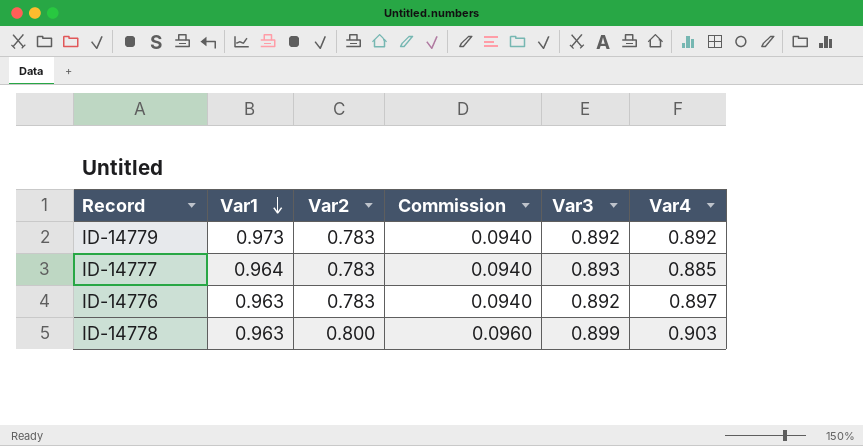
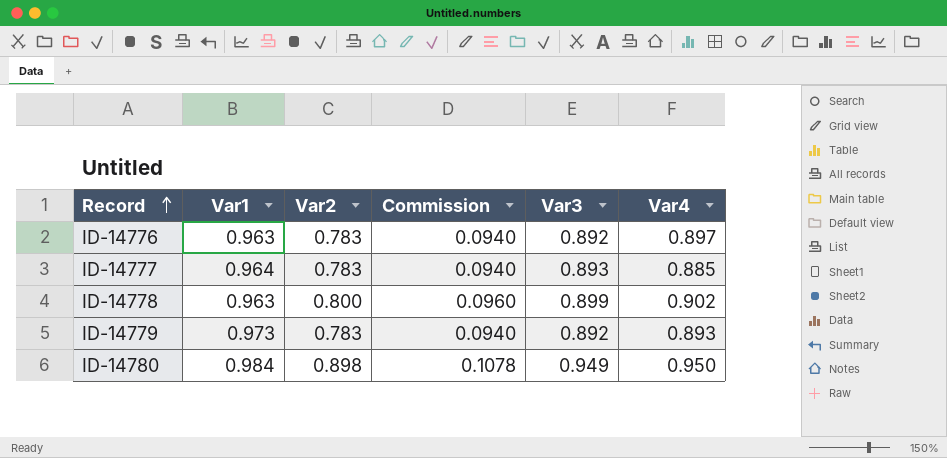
row order: Var1 descending -> Record ascending
ID-14778 | Var4: 0.903 -> 0.902
ID-14779 | Var4: 0.892 -> 0.893
row ID-14780: none -> 0.984 | 0.898 | 0.1078 | 0.949 | 0.950

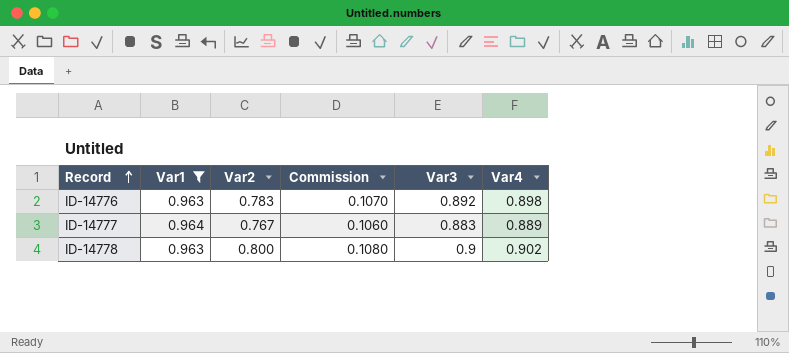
filter: none -> Var1 <= 0.964
column Commission | formula: [Var2] * 0.12 -> [Var3] * 0.12
ID-14776 | Var4: 0.897 -> 0.898
ID-14777 | Var2: 0.783 -> 0.767
ID-14777 | Var3: 0.893 -> 0.883
ID-14777 | Var4: 0.885 -> 0.889
ID-14778 | Var3: 0.899 -> 0.9

